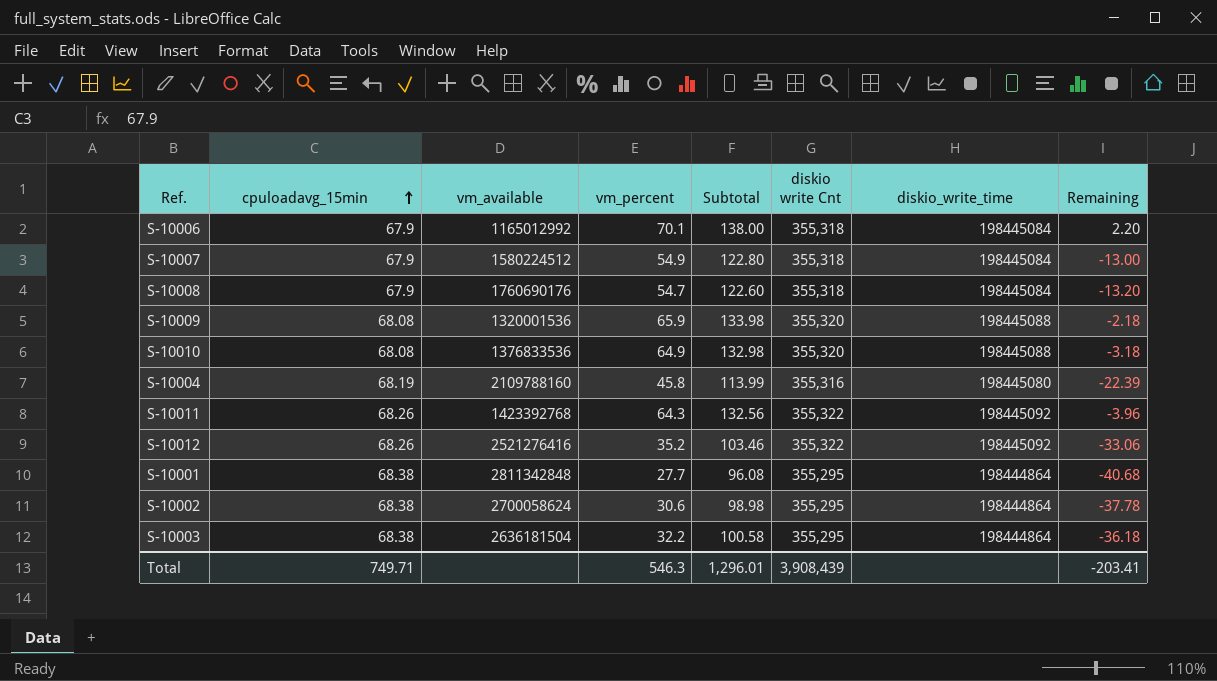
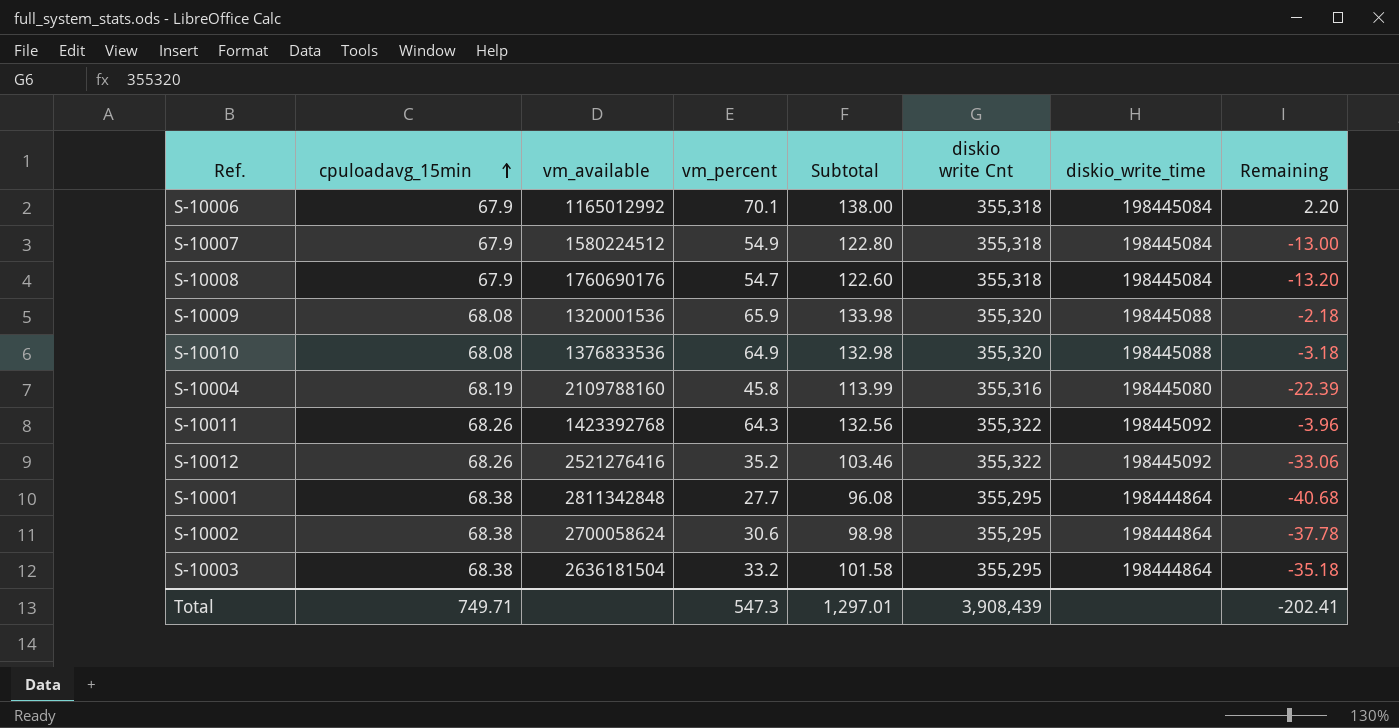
S-10003 | vm_percent: 32.2 -> 33.2
S-10003 | Subtotal: 100.58 -> 101.58
S-10003 | Remaining: -36.18 -> -35.18
Total | vm_percent: 546.3 -> 547.3
Total | Subtotal: 1,296.01 -> 1,297.01
Total | Remaining: -203.41 -> -202.41

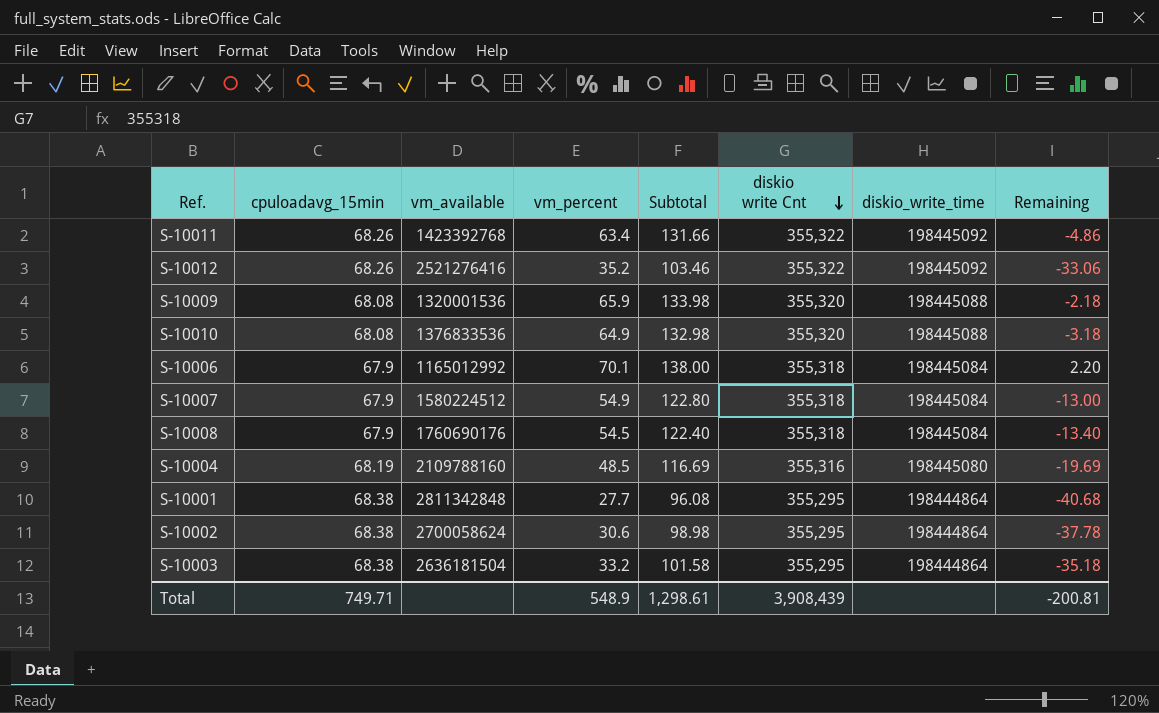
row order: cpuloadavg_15min ascending -> diskio write Cnt descending
S-10011 | vm_percent: 64.3 -> 63.4
S-10011 | Subtotal: 132.56 -> 131.66
S-10011 | Remaining: -3.96 -> -4.86
S-10008 | vm_percent: 54.7 -> 54.5
S-10008 | Subtotal: 122.60 -> 122.40
S-10008 | Remaining: -13.20 -> -13.40
S-10004 | vm_percent: 45.8 -> 48.5
S-10004 | Subtotal: 113.99 -> 116.69
S-10004 | Remaining: -22.39 -> -19.69
Total | vm_percent: 547.3 -> 548.9
Total | Subtotal: 1,297.01 -> 1,298.61
Total | Remaining: -202.41 -> -200.81

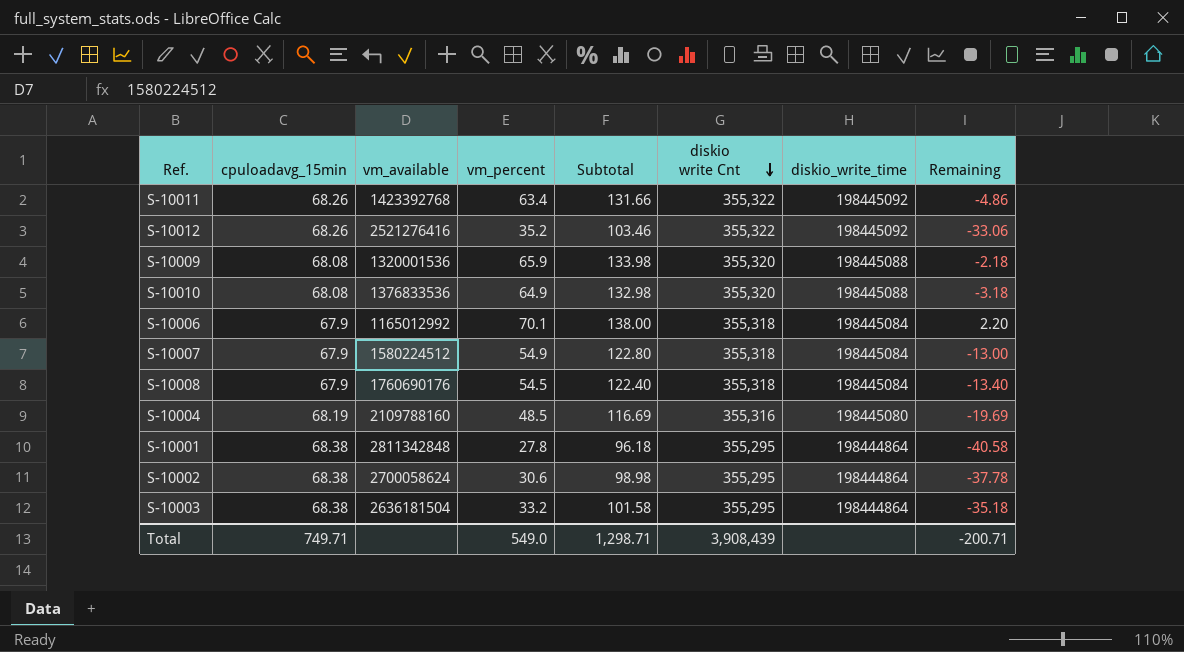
S-10001 | vm_percent: 27.7 -> 27.8
S-10001 | Subtotal: 96.08 -> 96.18
S-10001 | Remaining: -40.68 -> -40.58
Total | vm_percent: 548.9 -> 549.0
Total | Subtotal: 1,298.61 -> 1,298.71
Total | Remaining: -200.81 -> -200.71

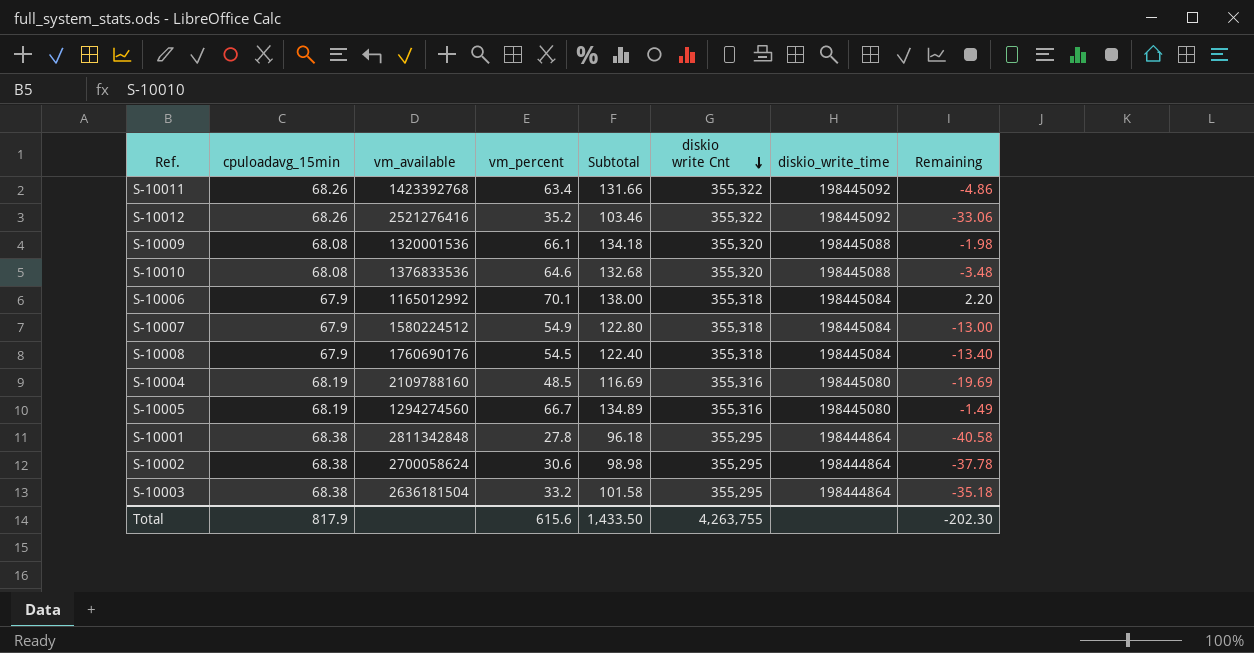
S-10009 | vm_percent: 65.9 -> 66.1
S-10009 | Subtotal: 133.98 -> 134.18
S-10009 | Remaining: -2.18 -> -1.98
S-10010 | vm_percent: 64.9 -> 64.6
S-10010 | Subtotal: 132.98 -> 132.68
S-10010 | Remaining: -3.18 -> -3.48
row S-10005: none -> 68.19 | 1294274560 | 66.7 | 134.89 | 355,316 | 198445080 | -1.49
Total | cpuloadavg_15min: 749.71 -> 817.9
Total | vm_percent: 549.0 -> 615.6
Total | Subtotal: 1,298.71 -> 1,433.50
Total | diskio write Cnt: 3,908,439 -> 4,263,755
Total | Remaining: -200.71 -> -202.30

